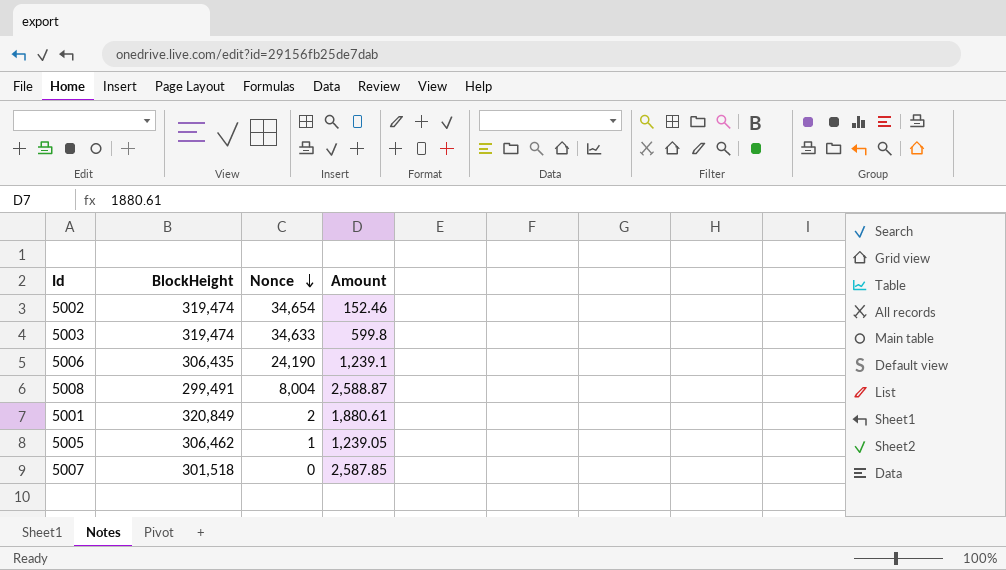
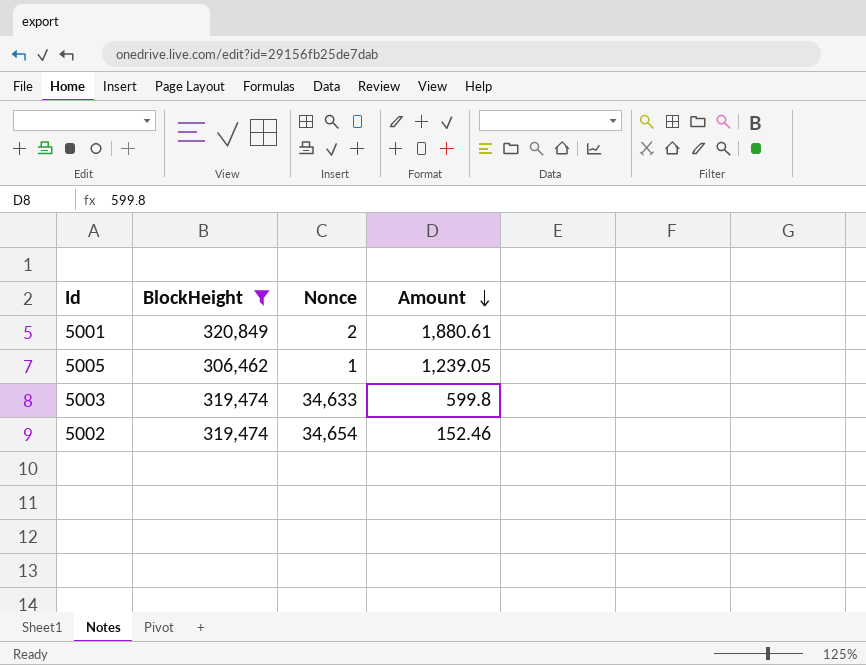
filter: none -> BlockHeight >= 306,462
row order: Nonce descending -> Amount descending

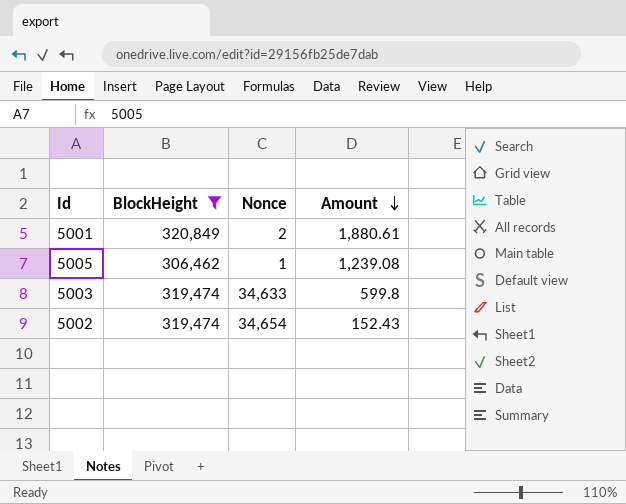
5005 | Amount: 1,239.05 -> 1,239.08
5002 | Amount: 152.46 -> 152.43

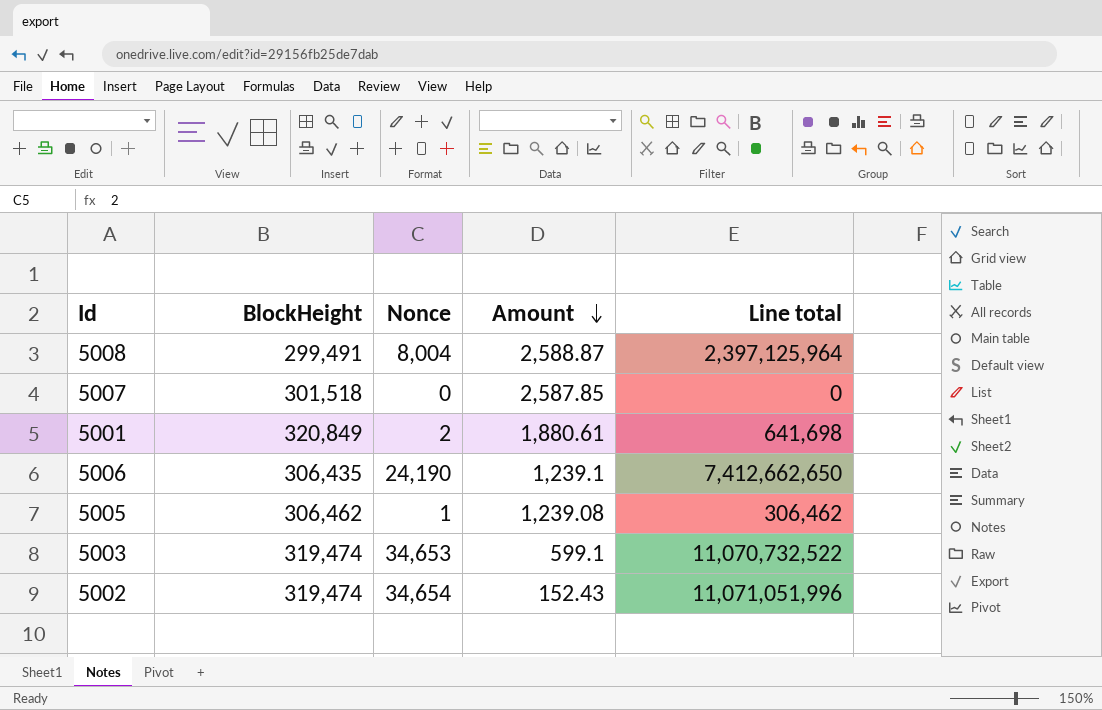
filter: BlockHeight >= 306,462 -> none
column Line total | formula: none -> [BlockHeight] * [Nonce]
5003 | Nonce: 34,633 -> 34,653
5003 | Amount: 599.8 -> 599.1

